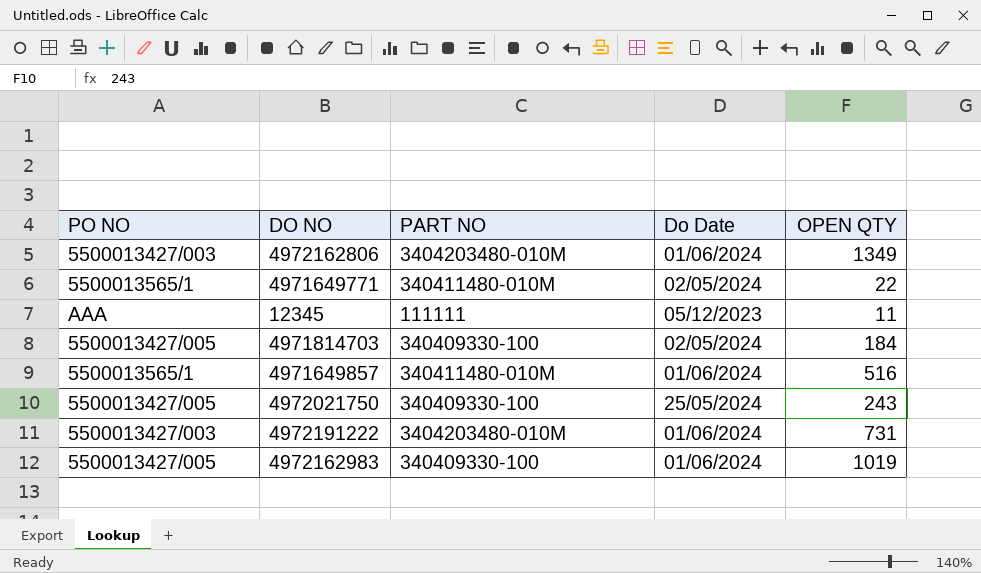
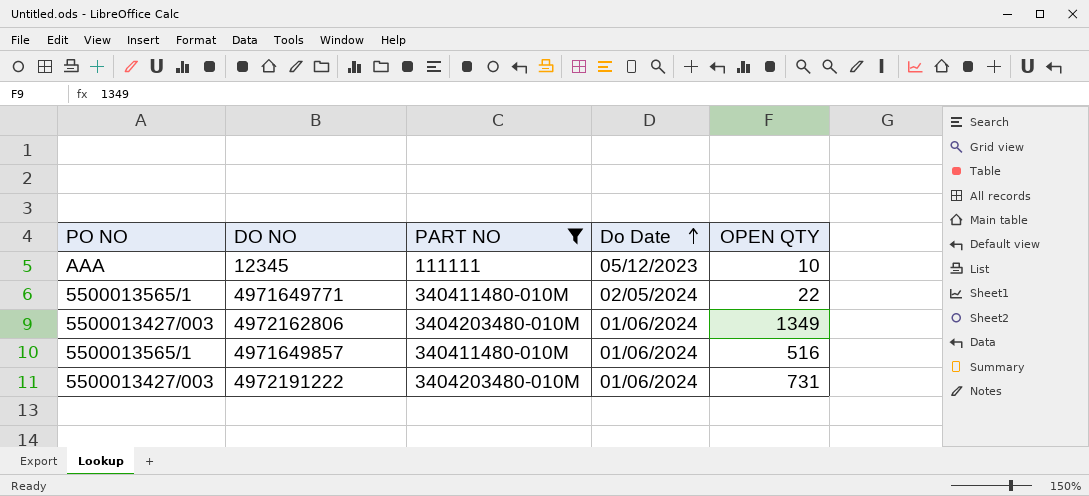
filter: none -> PART NO != 340409330-100
row order: none -> Do Date ascending
12345 | OPEN QTY: 11 -> 10

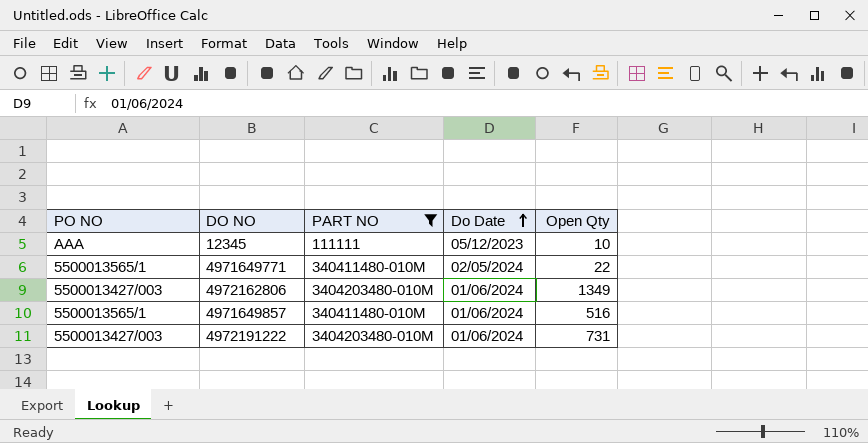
column name: OPEN QTY -> Open Qty

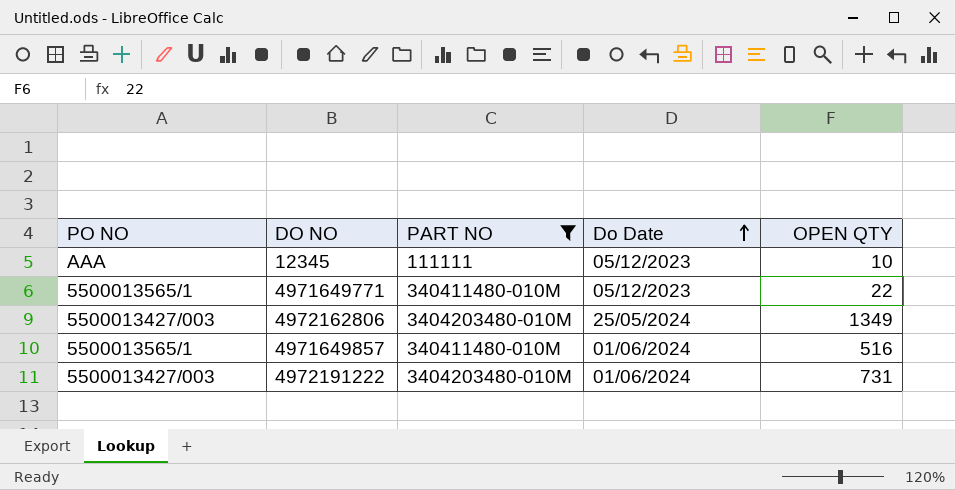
column name: Open Qty -> OPEN QTY
4971649771 | Do Date: 02/05/2024 -> 05/12/2023
4972162806 | Do Date: 01/06/2024 -> 25/05/2024

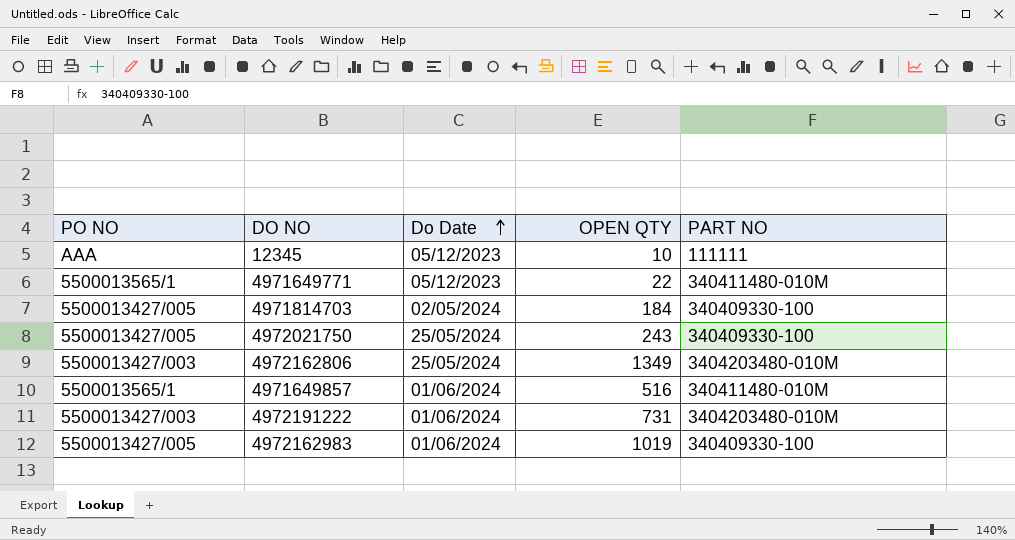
filter: PART NO != 340409330-100 -> none
column PART NO | position: 3 -> 5

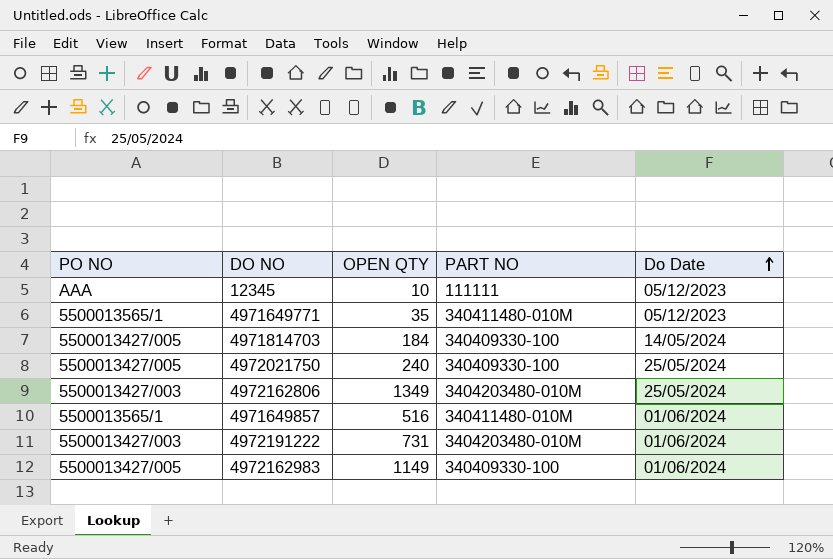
column Do Date | position: 3 -> 5
4971649771 | OPEN QTY: 22 -> 35
4971814703 | Do Date: 02/05/2024 -> 14/05/2024
4972021750 | OPEN QTY: 243 -> 240
4972162983 | OPEN QTY: 1019 -> 1149

